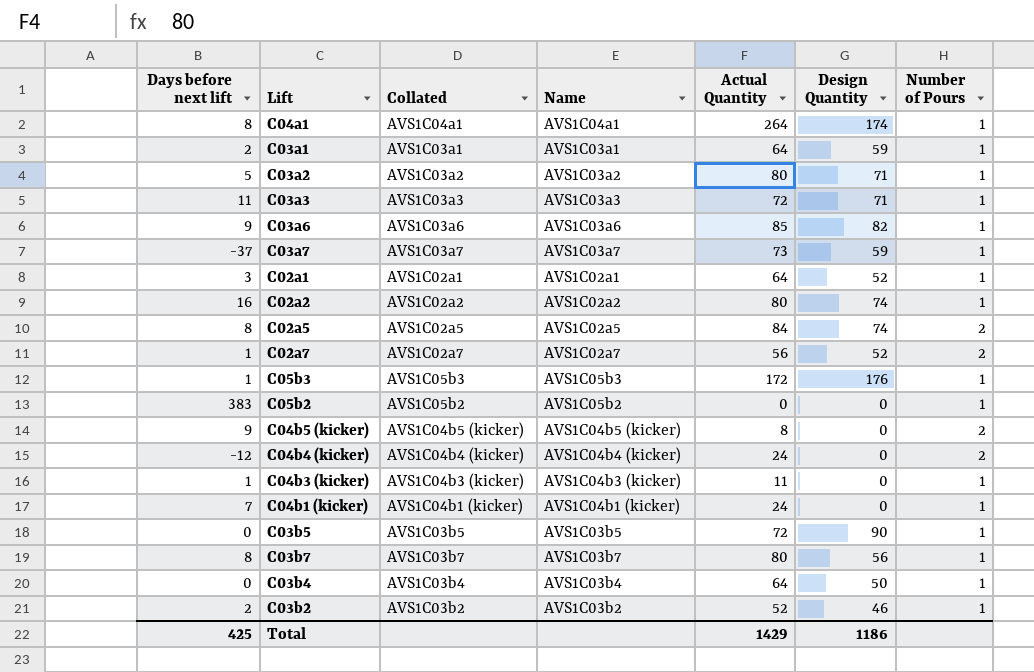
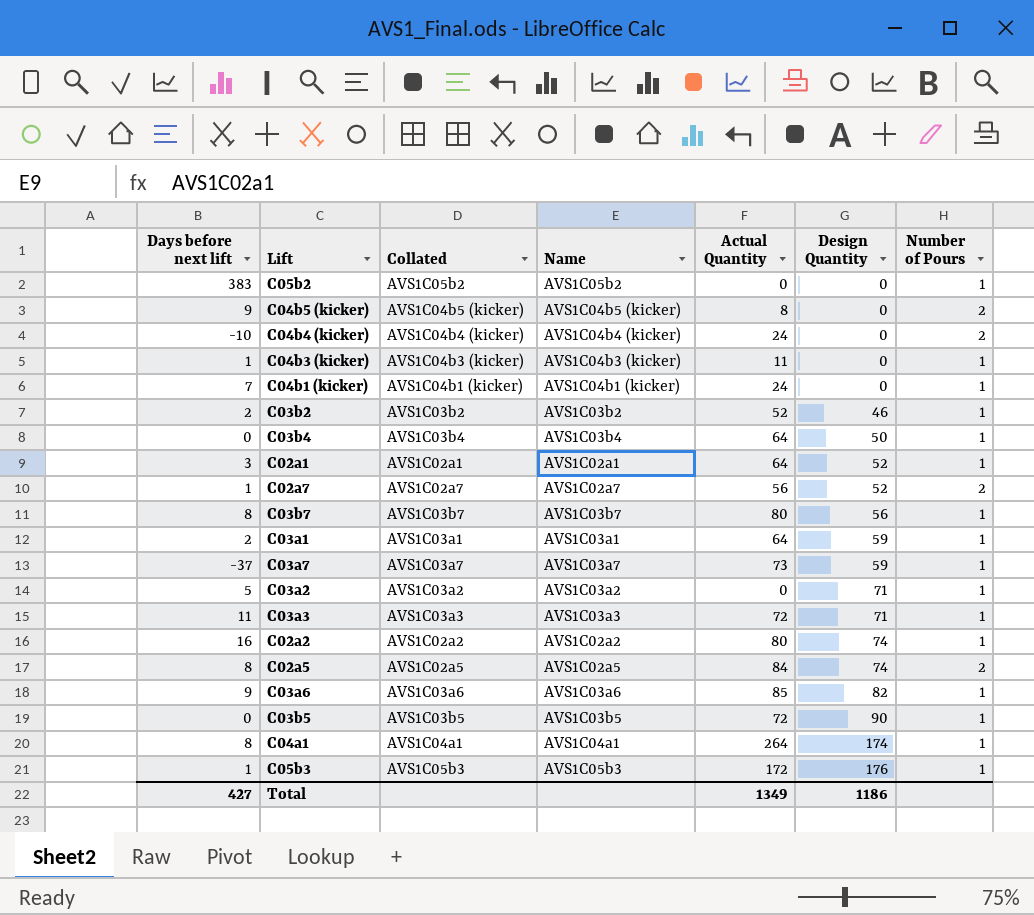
row order: none -> Design Quantity ascending
C04b4 (kicker) | Days before next lift: -12 -> -10
C03a2 | Actual Quantity: 80 -> 0
Total | Days before next lift: 425 -> 427
Total | Actual Quantity: 1429 -> 1349

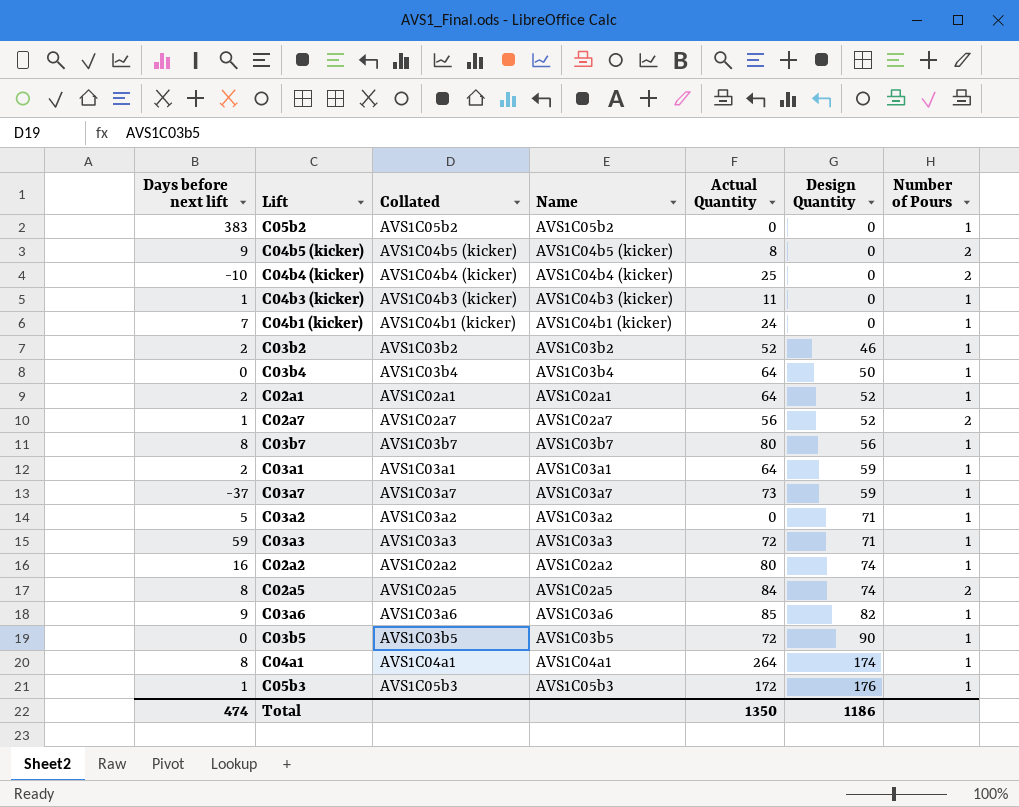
C04b4 (kicker) | Actual Quantity: 24 -> 25
C02a1 | Days before next lift: 3 -> 2
C03a3 | Days before next lift: 11 -> 59
Total | Days before next lift: 427 -> 474
Total | Actual Quantity: 1349 -> 1350

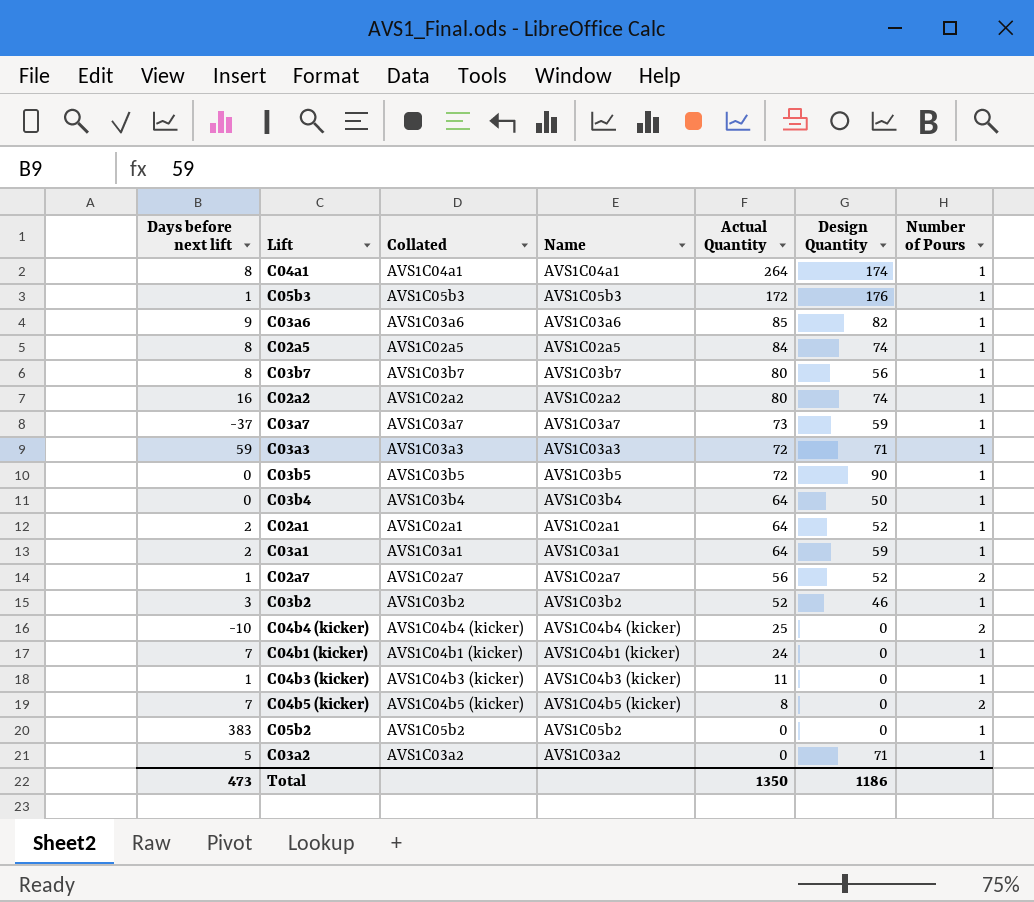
row order: Design Quantity ascending -> Actual Quantity descending
C02a5 | Number of Pours: 2 -> 1
C03b2 | Days before next lift: 2 -> 3
C04b5 (kicker) | Days before next lift: 9 -> 7
Total | Days before next lift: 474 -> 473

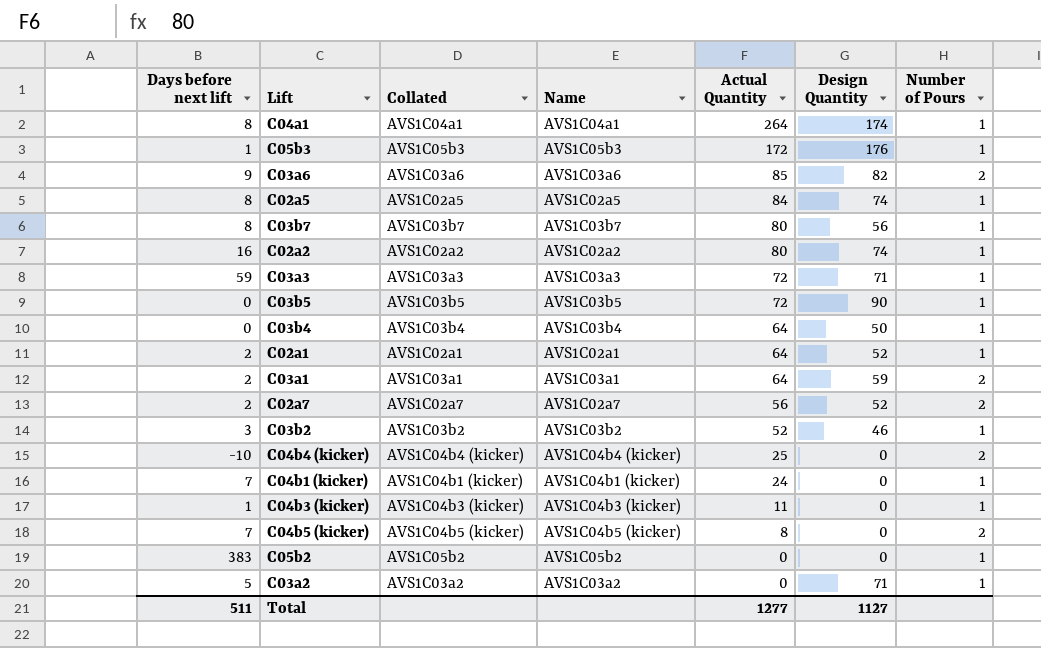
row C03a7: -37 | AVS1C03a7 | AVS1C03a7 | 73 | 59 | 1 -> none
C03a6 | Number of Pours: 1 -> 2
C03a1 | Number of Pours: 1 -> 2
C02a7 | Days before next lift: 1 -> 2
Total | Days before next lift: 473 -> 511
Total | Actual Quantity: 1350 -> 1277
Total | Design Quantity: 1186 -> 1127

